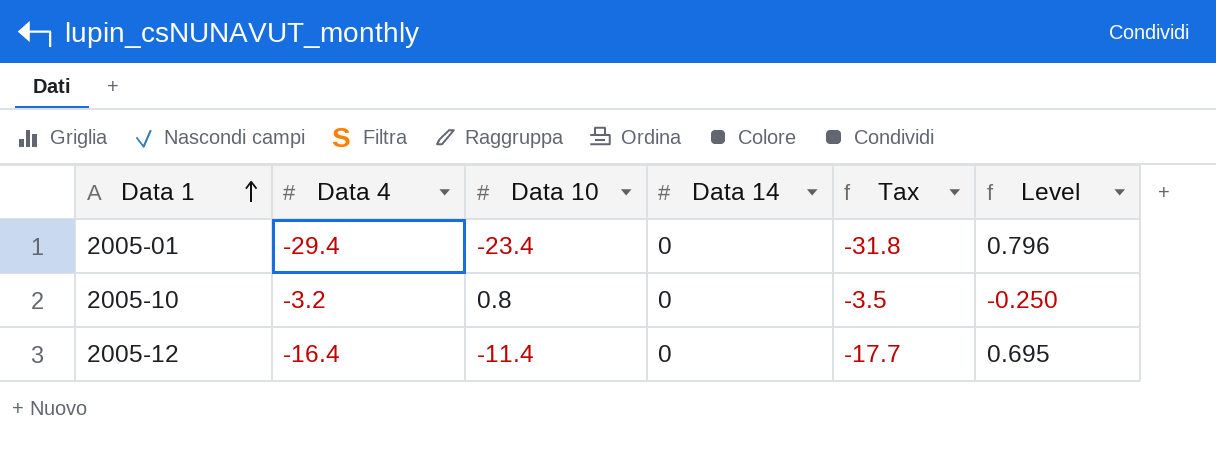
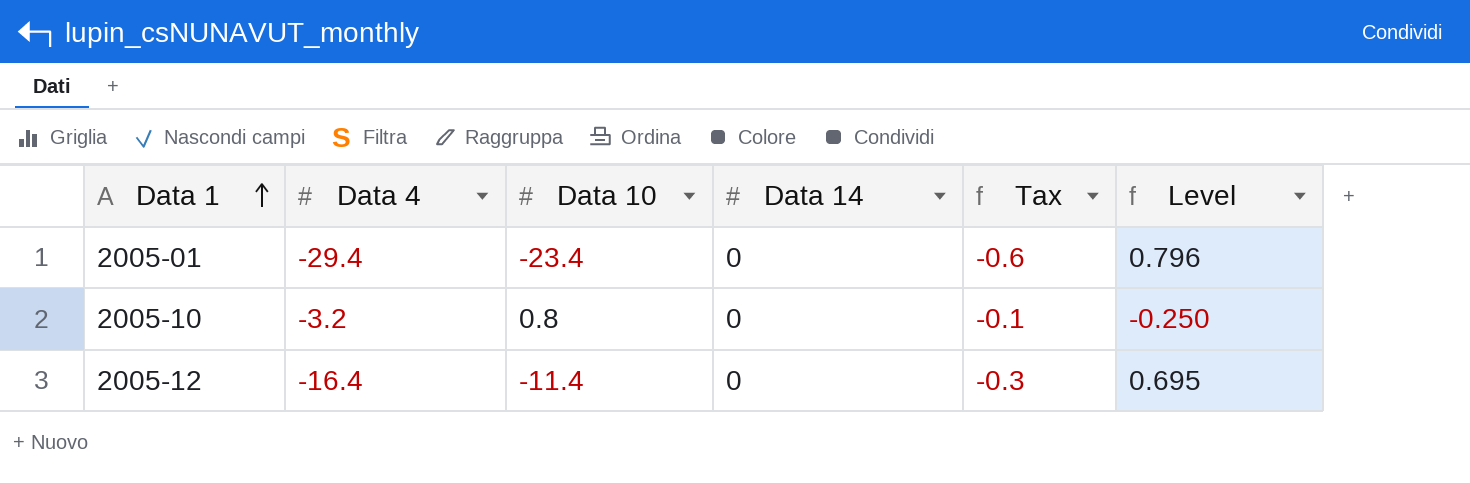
column Tax | formula: [Data 4] * 1.08 -> [Data 4] * 0.02

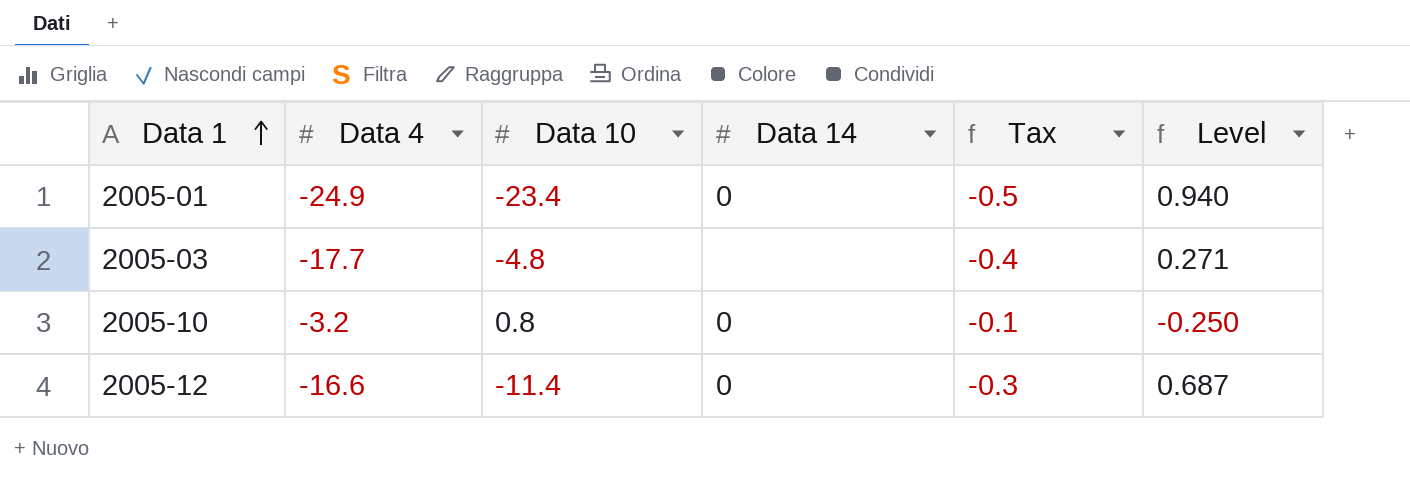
2005-01 | Data 4: -29.4 -> -24.9
2005-01 | Tax: -0.6 -> -0.5
2005-01 | Level: 0.796 -> 0.940
row 2005-03: none -> -17.7 | -4.8 | none | -0.4 | 0.271
2005-12 | Data 4: -16.4 -> -16.6
2005-12 | Level: 0.695 -> 0.687

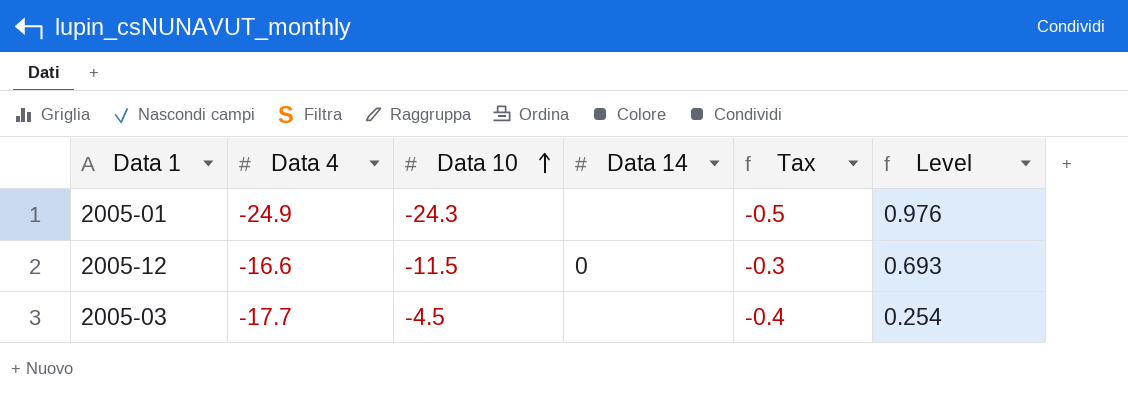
row order: Data 1 ascending -> Data 10 ascending
row 2005-10: -3.2 | 0.8 | 0 | -0.1 | -0.250 -> none
2005-01 | Data 10: -23.4 -> -24.3
2005-01 | Data 14: 0 -> none
2005-01 | Level: 0.940 -> 0.976
2005-12 | Data 10: -11.4 -> -11.5
2005-12 | Level: 0.687 -> 0.693
2005-03 | Data 10: -4.8 -> -4.5
2005-03 | Level: 0.271 -> 0.254

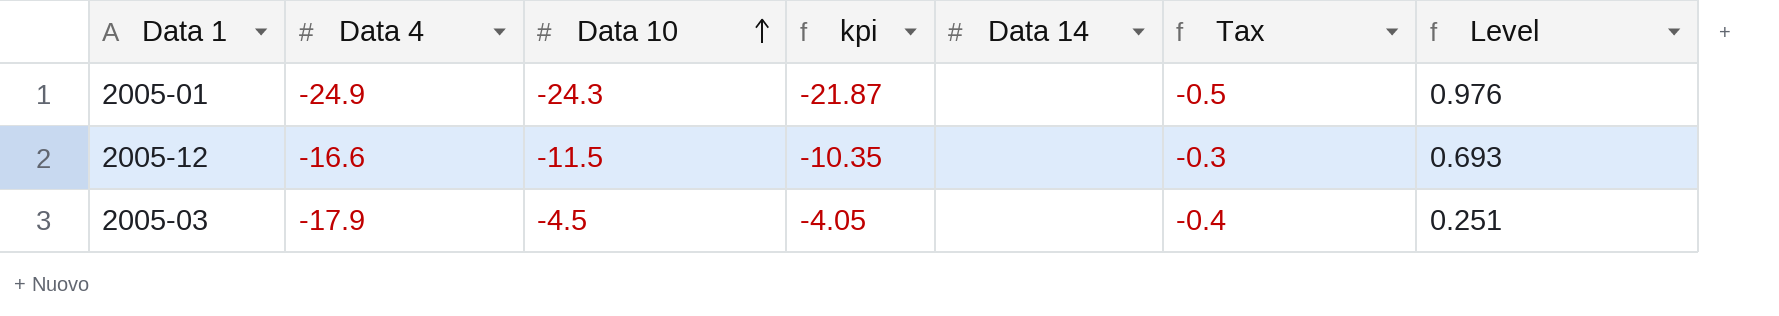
column kpi | formula: none -> [Data 10] * 0.9
2005-12 | Data 14: 0 -> none
2005-03 | Data 4: -17.7 -> -17.9
2005-03 | Level: 0.254 -> 0.251

